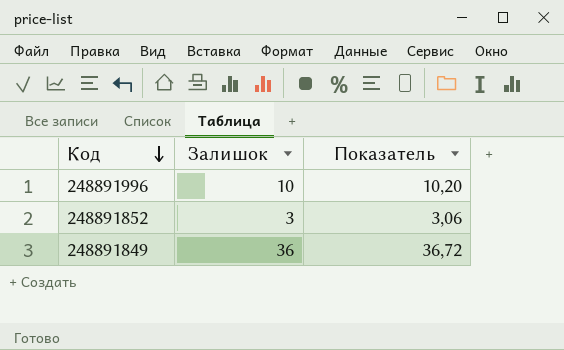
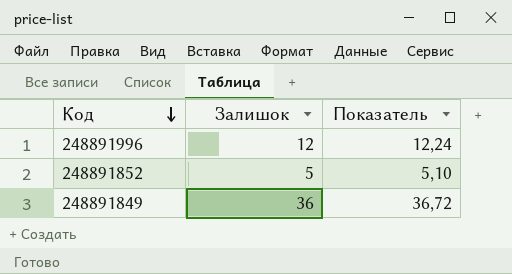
248891996 | Залишок: 10 -> 12
248891996 | Показатель: 10,20 -> 12,24
248891852 | Залишок: 3 -> 5
248891852 | Показатель: 3,06 -> 5,10

